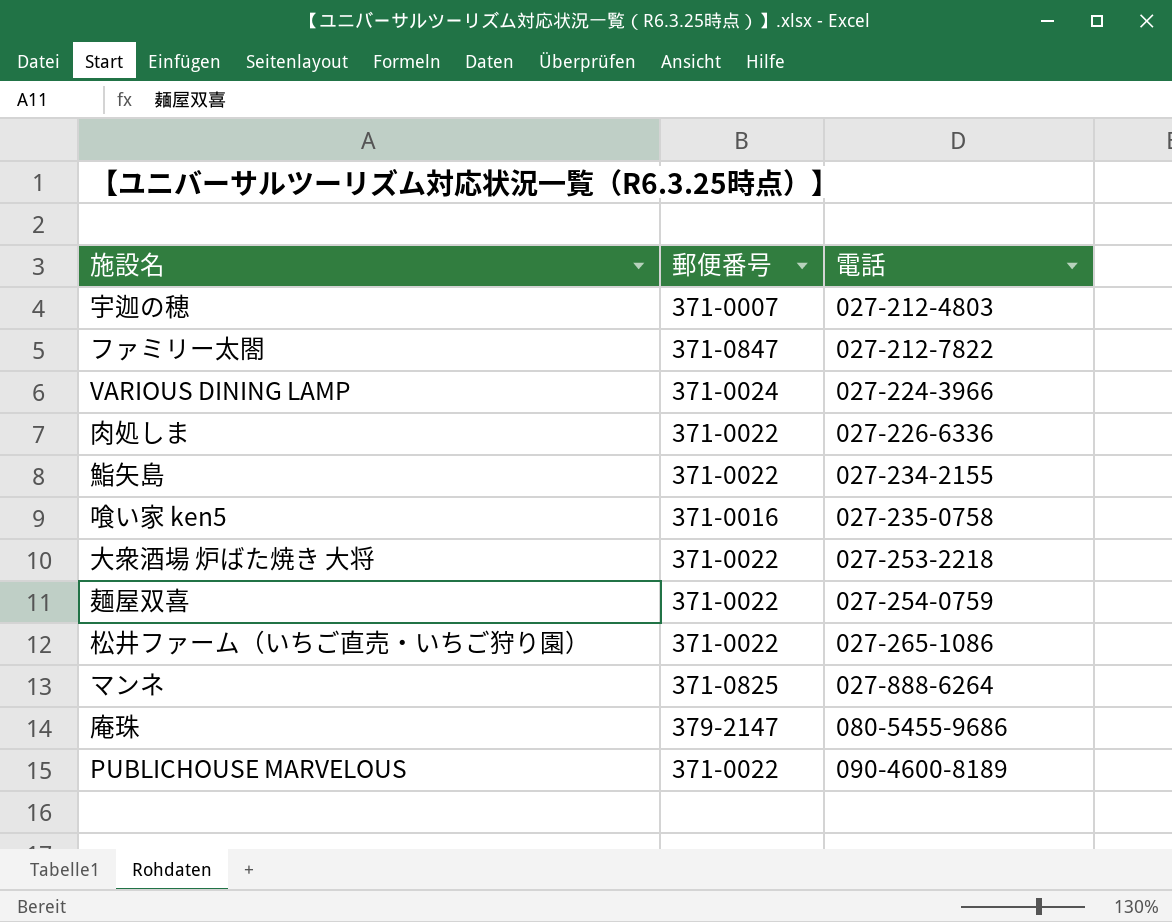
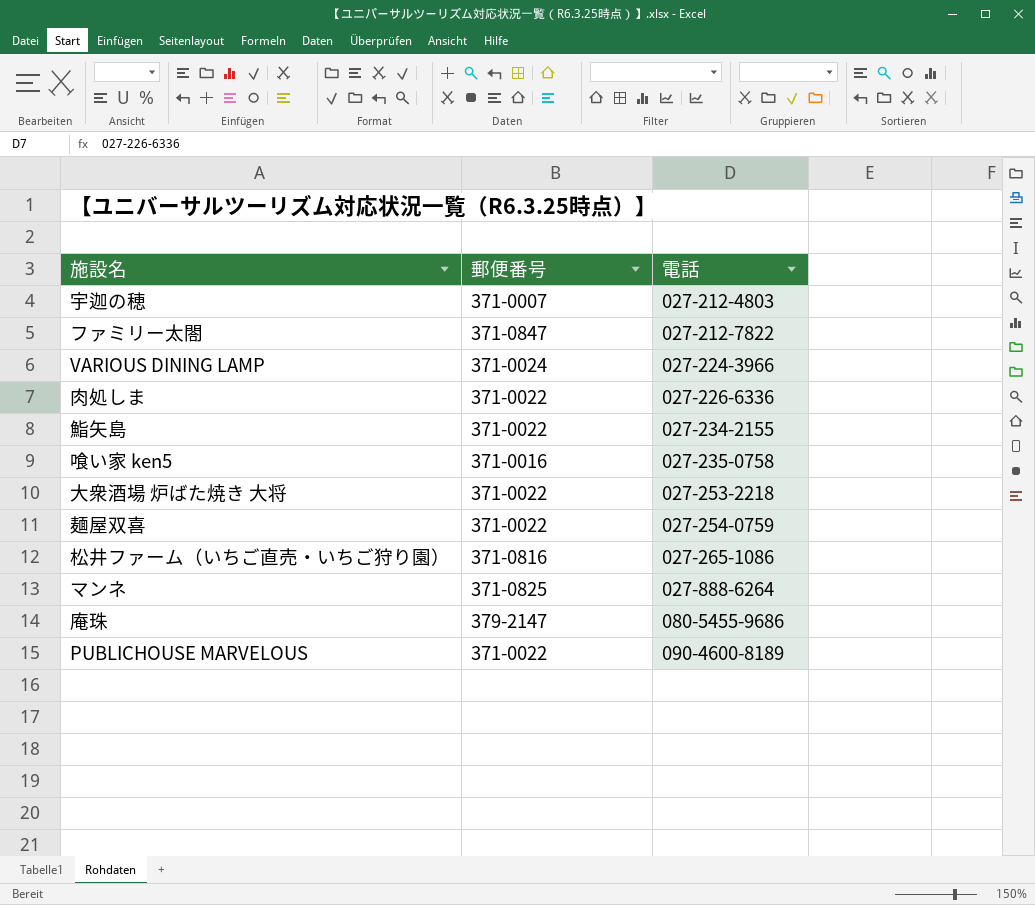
松井ファーム（いちご直売・いちご狩り園） | 郵便番号: 371-0022 -> 371-0816

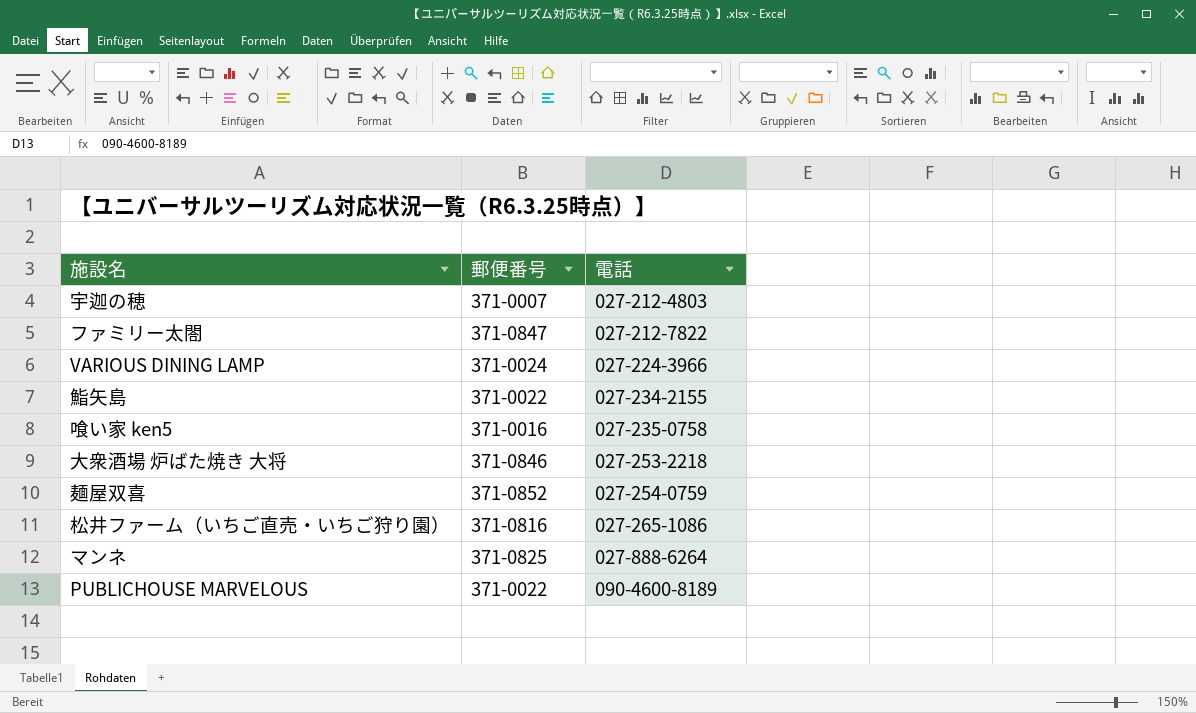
row 肉処しま: 371-0022 | 027-226-6336 -> none
row 庵珠: 379-2147 | 080-5455-9686 -> none
大衆酒場 炉ばた焼き 大将 | 郵便番号: 371-0022 -> 371-0846
麺屋双喜 | 郵便番号: 371-0022 -> 371-0852

